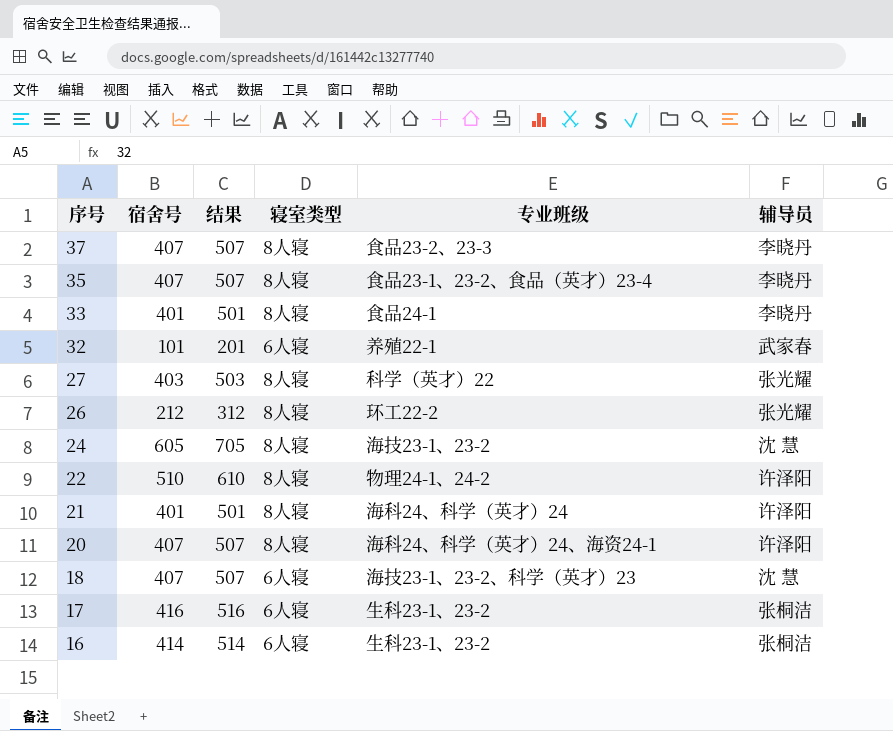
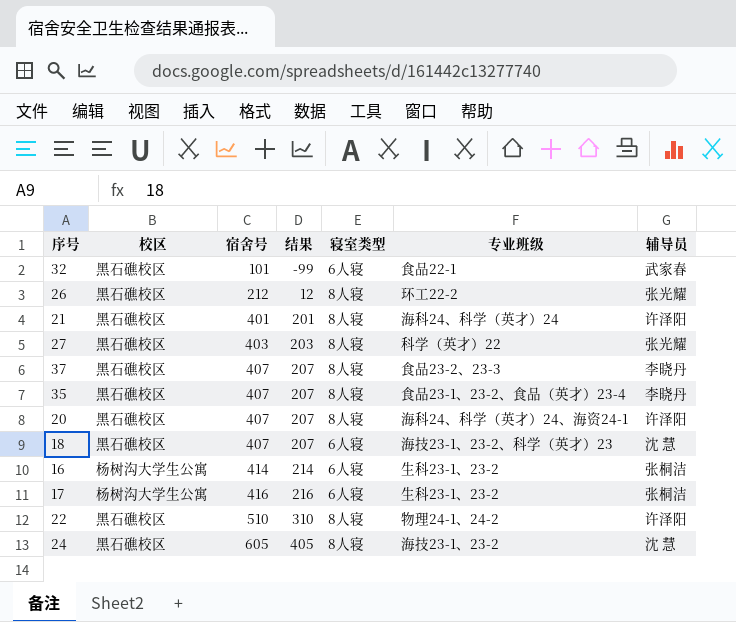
row order: 序号 descending -> 宿舍号 ascending
column 校区 | position: none -> 2
column 结果 | formula: [宿舍号] + 100 -> [宿舍号] - 200
row 33: 401 | 501 | 8人寝 | 食品24-1 | 李晓丹 -> none
32 | 专业班级: 养殖22-1 -> 食品22-1

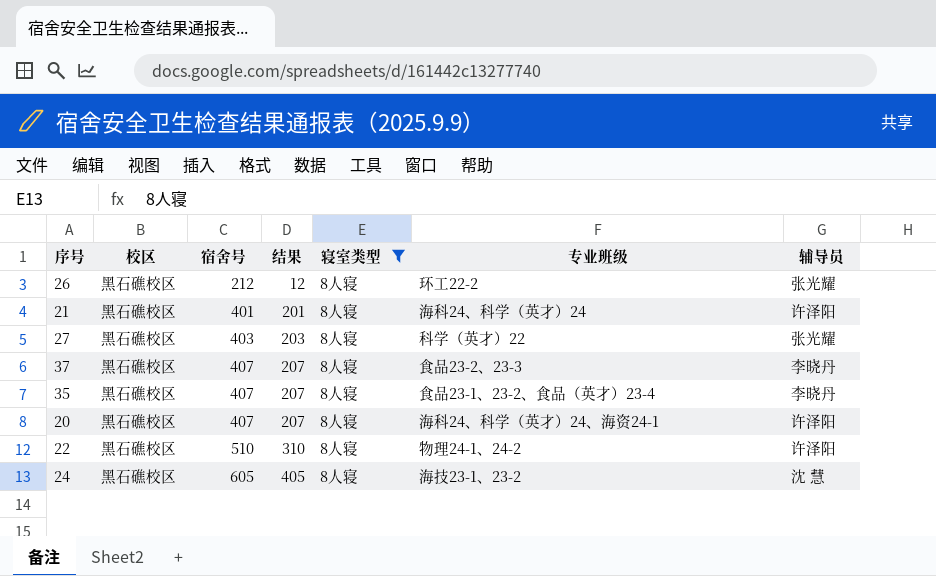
filter: none -> 寝室类型 = 8人寝

